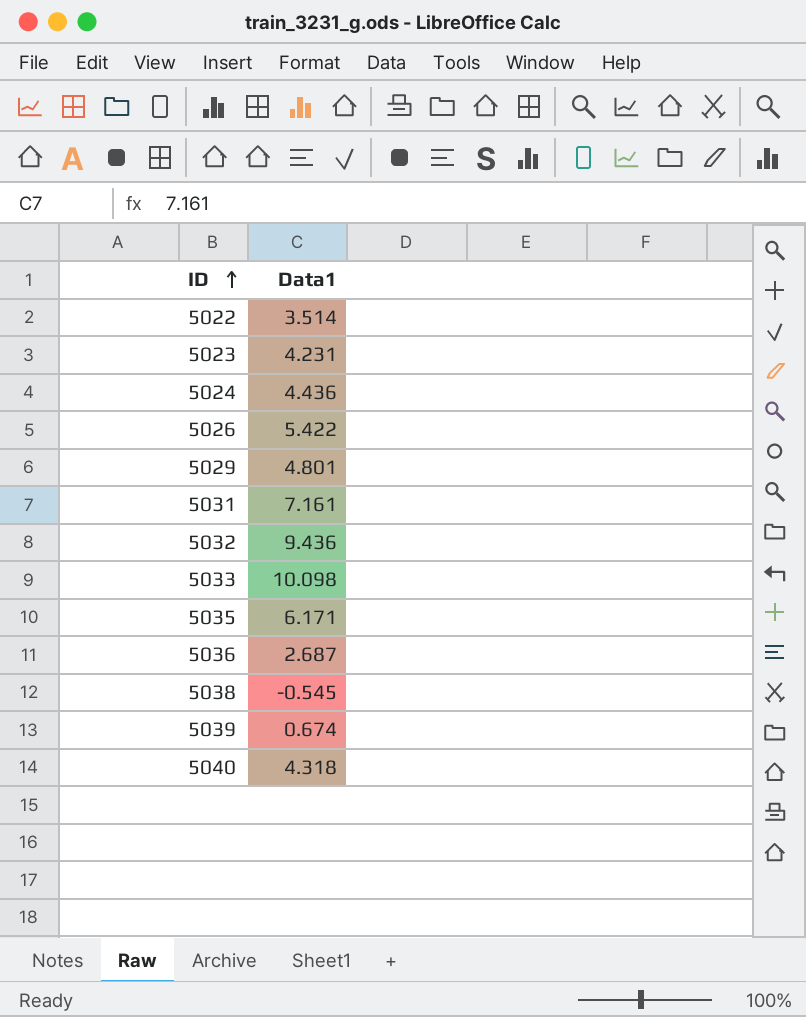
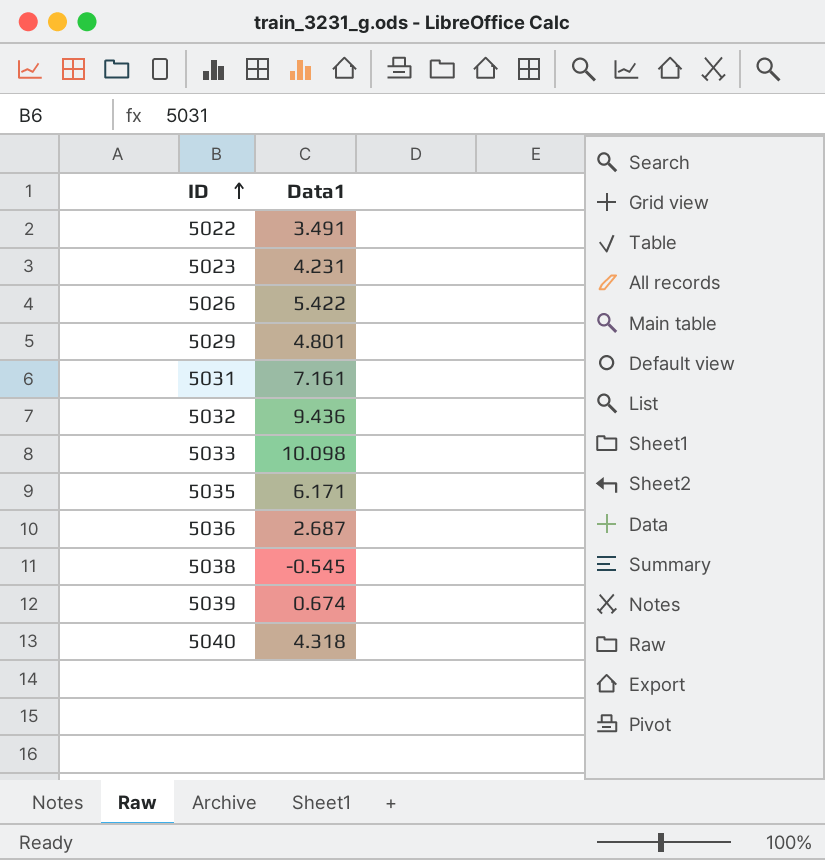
row 5024: 4.436 -> none
5022 | Data1: 3.514 -> 3.491

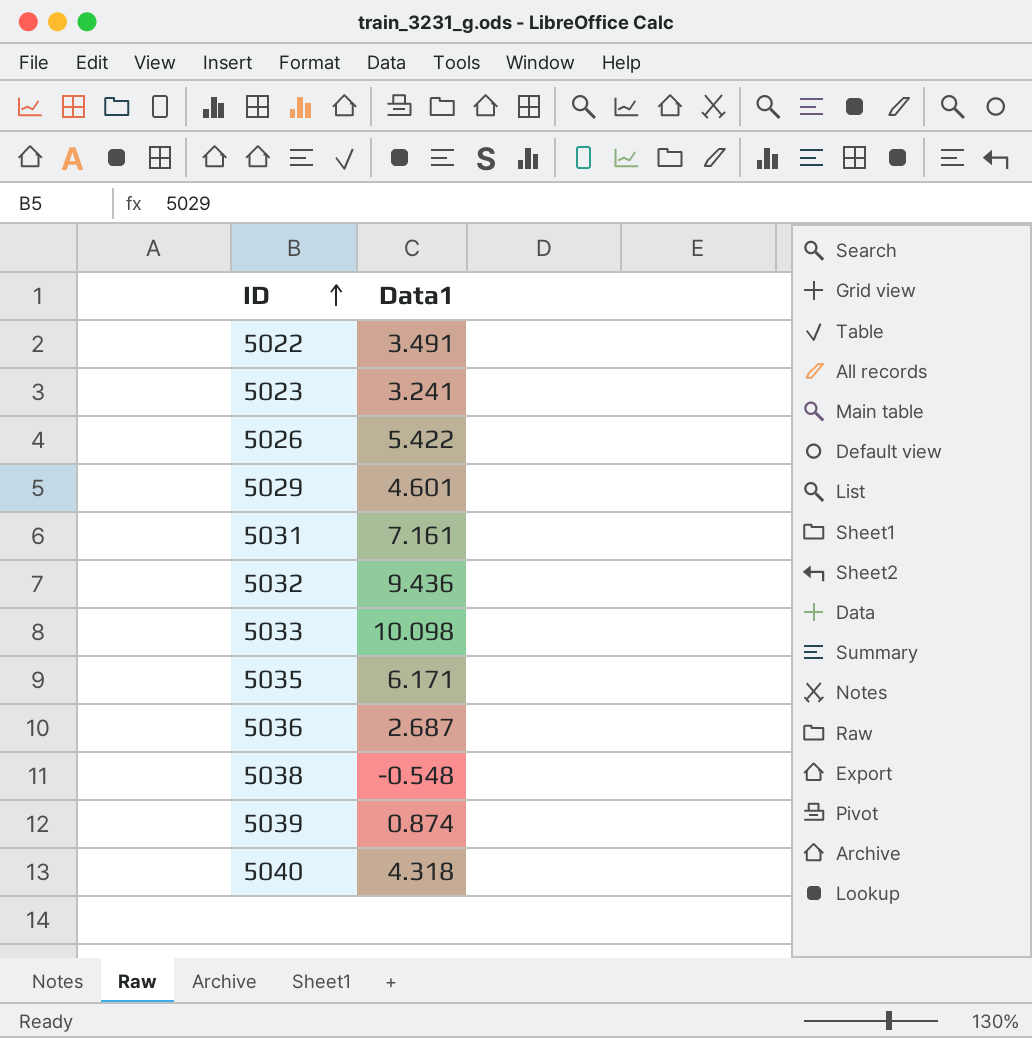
5023 | Data1: 4.231 -> 3.241
5029 | Data1: 4.801 -> 4.601
5038 | Data1: -0.545 -> -0.548
5039 | Data1: 0.674 -> 0.874

